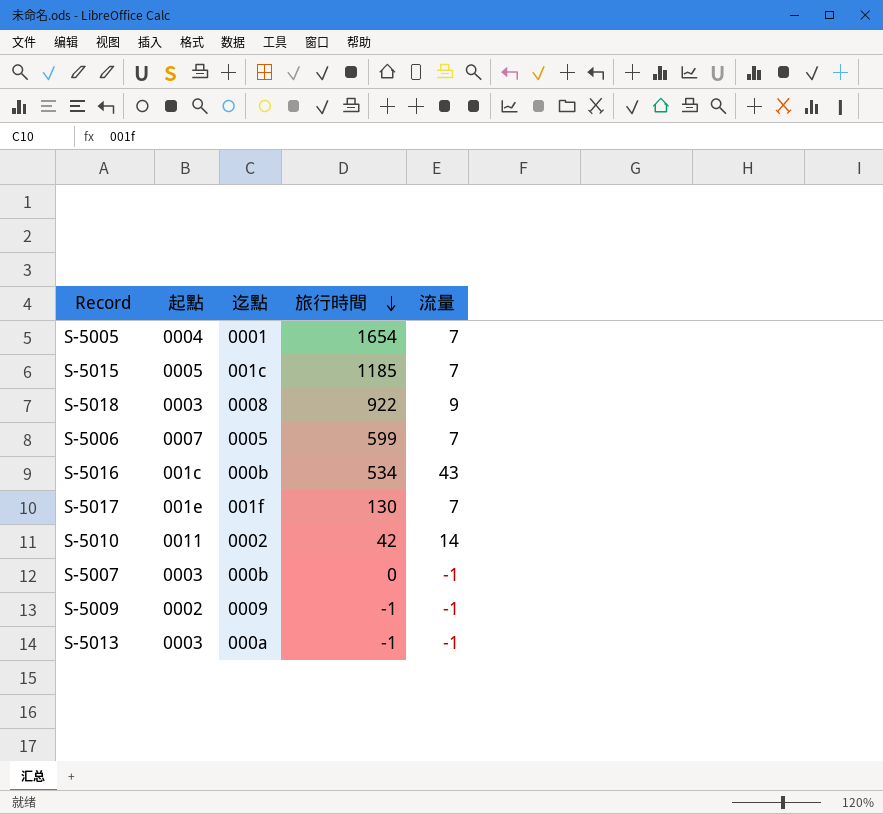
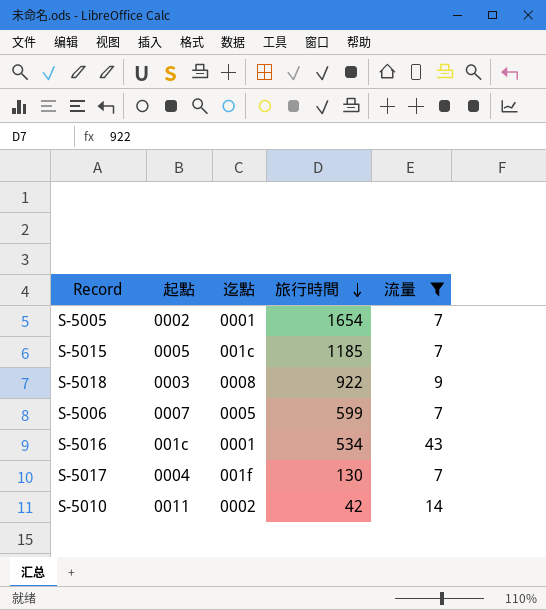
filter: none -> 流量 != -1
S-5005 | 起點: 0004 -> 0002
S-5016 | 迄點: 000b -> 0001
S-5017 | 起點: 001e -> 0004

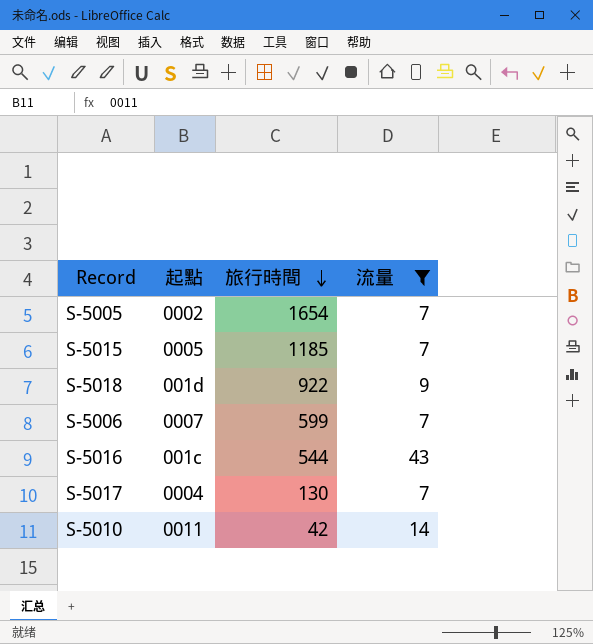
column 迄點 | position: 3 -> none
S-5018 | 起點: 0003 -> 001d
S-5016 | 旅行時間: 534 -> 544

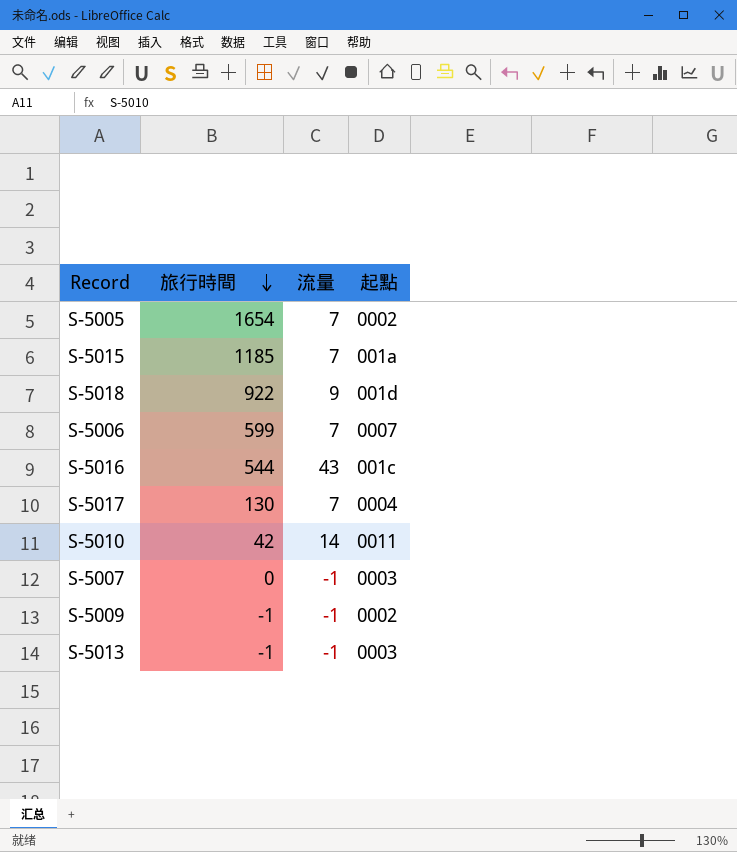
filter: 流量 != -1 -> none
column 起點 | position: 2 -> 4
S-5015 | 起點: 0005 -> 001a

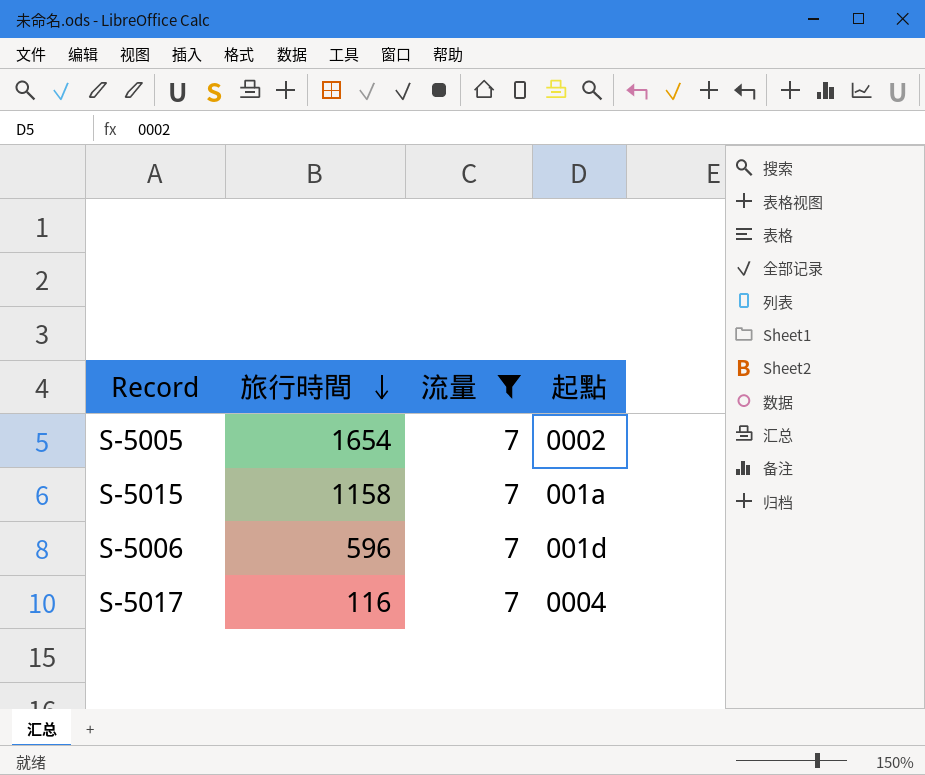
filter: none -> 流量 = 7
S-5015 | 旅行時間: 1185 -> 1158
S-5006 | 旅行時間: 599 -> 596
S-5006 | 起點: 0007 -> 001d
S-5017 | 旅行時間: 130 -> 116

